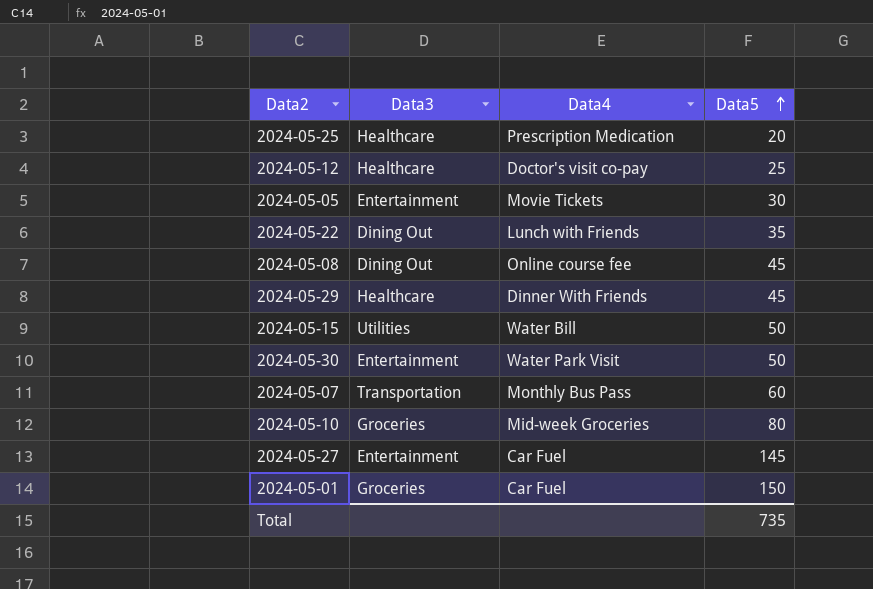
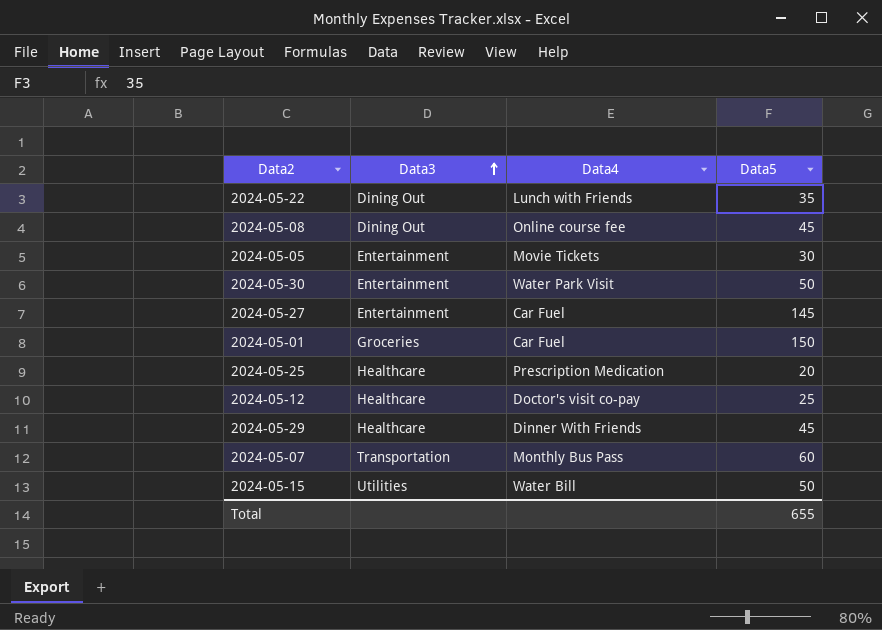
row order: Data5 ascending -> Data3 ascending
row 2024-05-10: Groceries | Mid-week Groceries | 80 -> none
Total | Data5: 735 -> 655

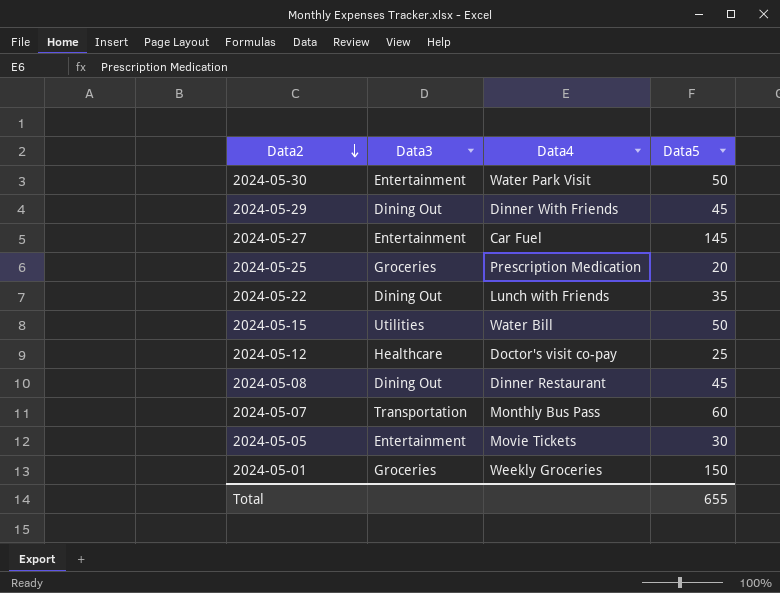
row order: Data3 ascending -> Data2 descending
2024-05-29 | Data3: Healthcare -> Dining Out
2024-05-25 | Data3: Healthcare -> Groceries
2024-05-08 | Data4: Online course fee -> Dinner Restaurant
2024-05-01 | Data4: Car Fuel -> Weekly Groceries

